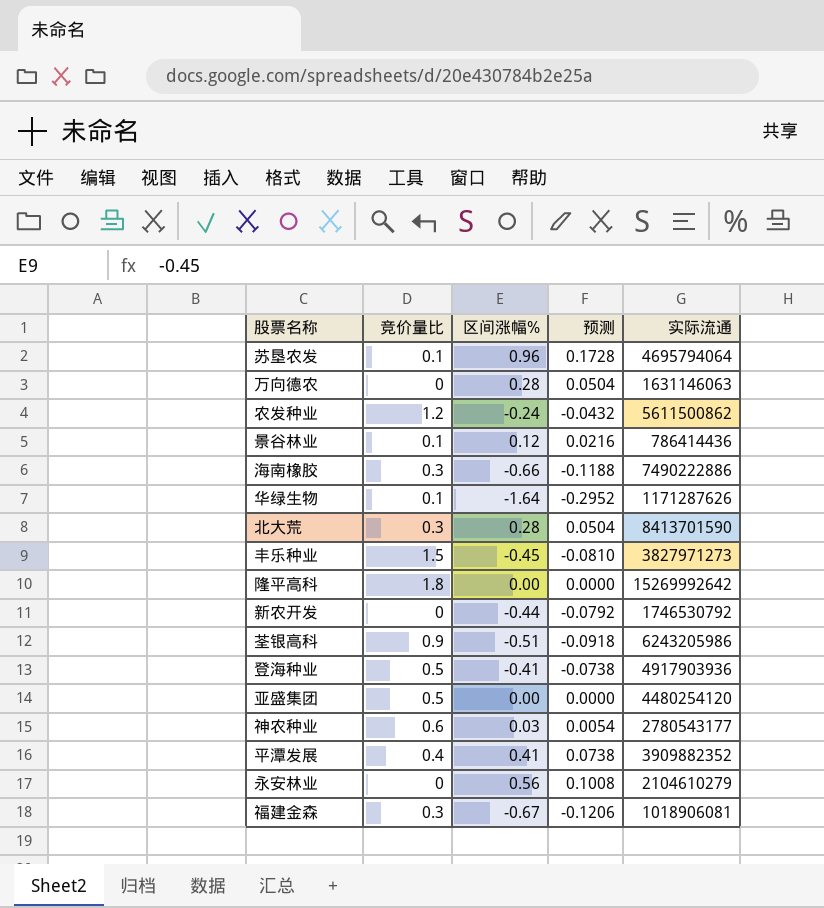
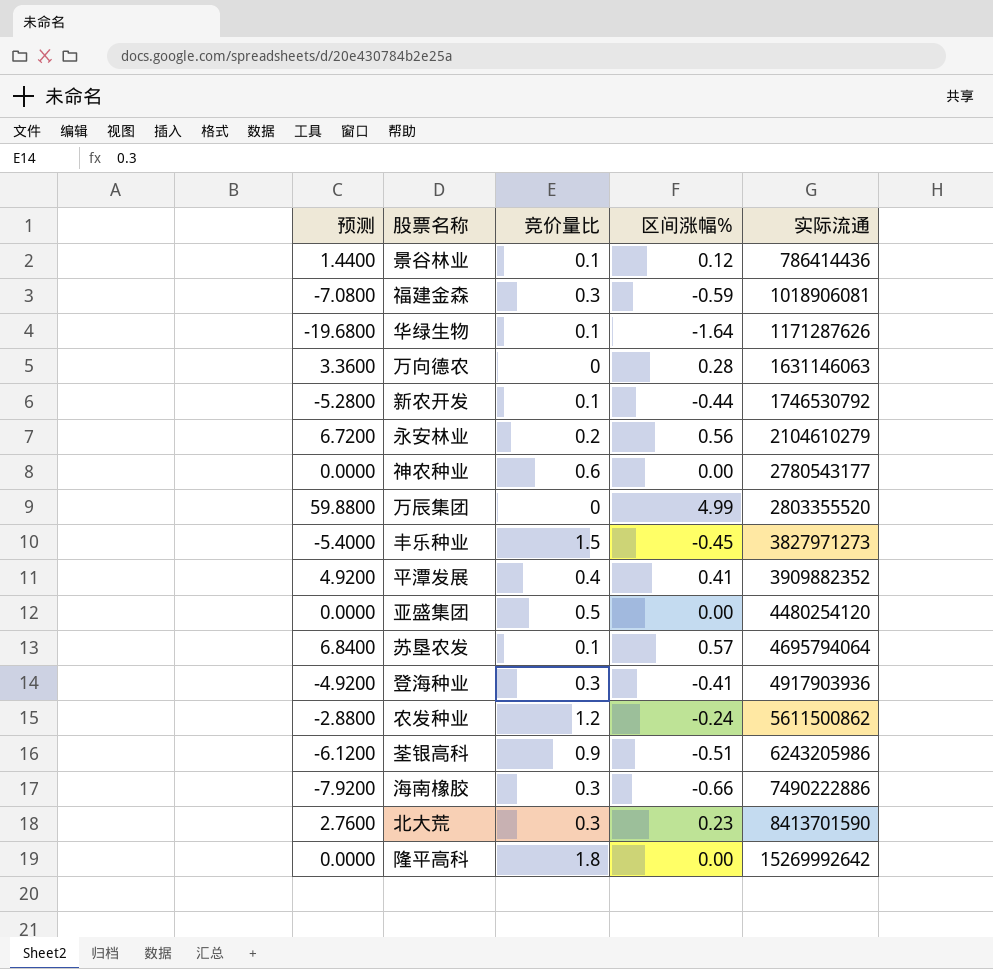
row order: none -> 实际流通 ascending
column 预测 | formula: [区间涨幅%] * 0.18 -> [区间涨幅%] * 12
column 预测 | position: 4 -> 1
福建金森 | 区间涨幅%: -0.67 -> -0.59
新农开发 | 竞价量比: 0 -> 0.1
永安林业 | 竞价量比: 0 -> 0.2
神农种业 | 区间涨幅%: 0.03 -> 0.00
row 万辰集团: none -> 59.8800 | 0 | 4.99 | 2803355520
苏垦农发 | 区间涨幅%: 0.96 -> 0.57
登海种业 | 竞价量比: 0.5 -> 0.3
北大荒 | 区间涨幅%: 0.28 -> 0.23

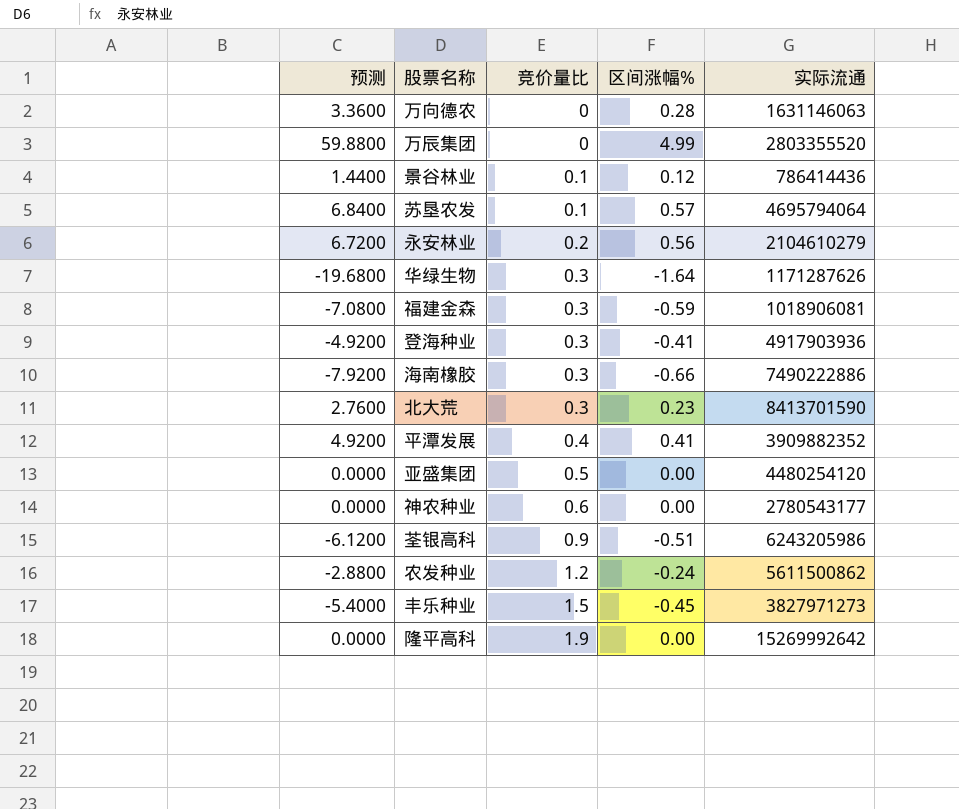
row order: 实际流通 ascending -> 竞价量比 ascending
row 新农开发: -5.2800 | 0.1 | -0.44 | 1746530792 -> none
华绿生物 | 竞价量比: 0.1 -> 0.3
隆平高科 | 竞价量比: 1.8 -> 1.9

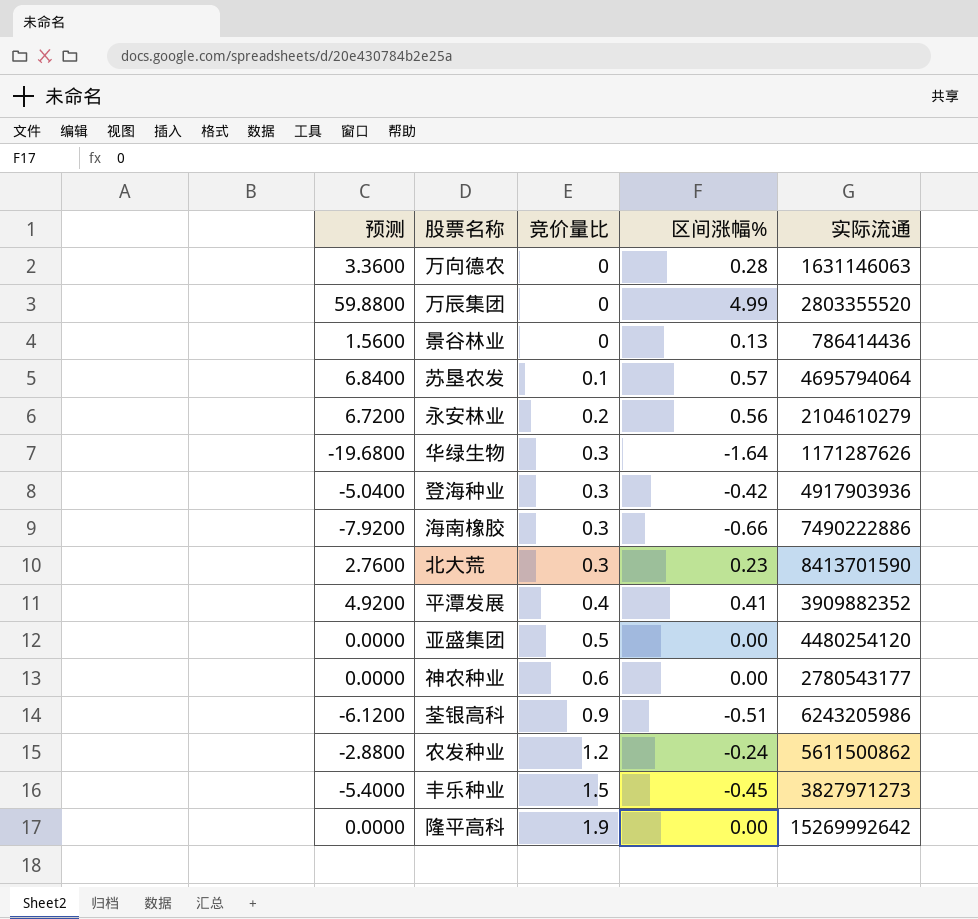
row 福建金森: -7.0800 | 0.3 | -0.59 | 1018906081 -> none
景谷林业 | 预测: 1.4400 -> 1.5600
景谷林业 | 竞价量比: 0.1 -> 0
景谷林业 | 区间涨幅%: 0.12 -> 0.13
登海种业 | 预测: -4.9200 -> -5.0400
登海种业 | 区间涨幅%: -0.41 -> -0.42

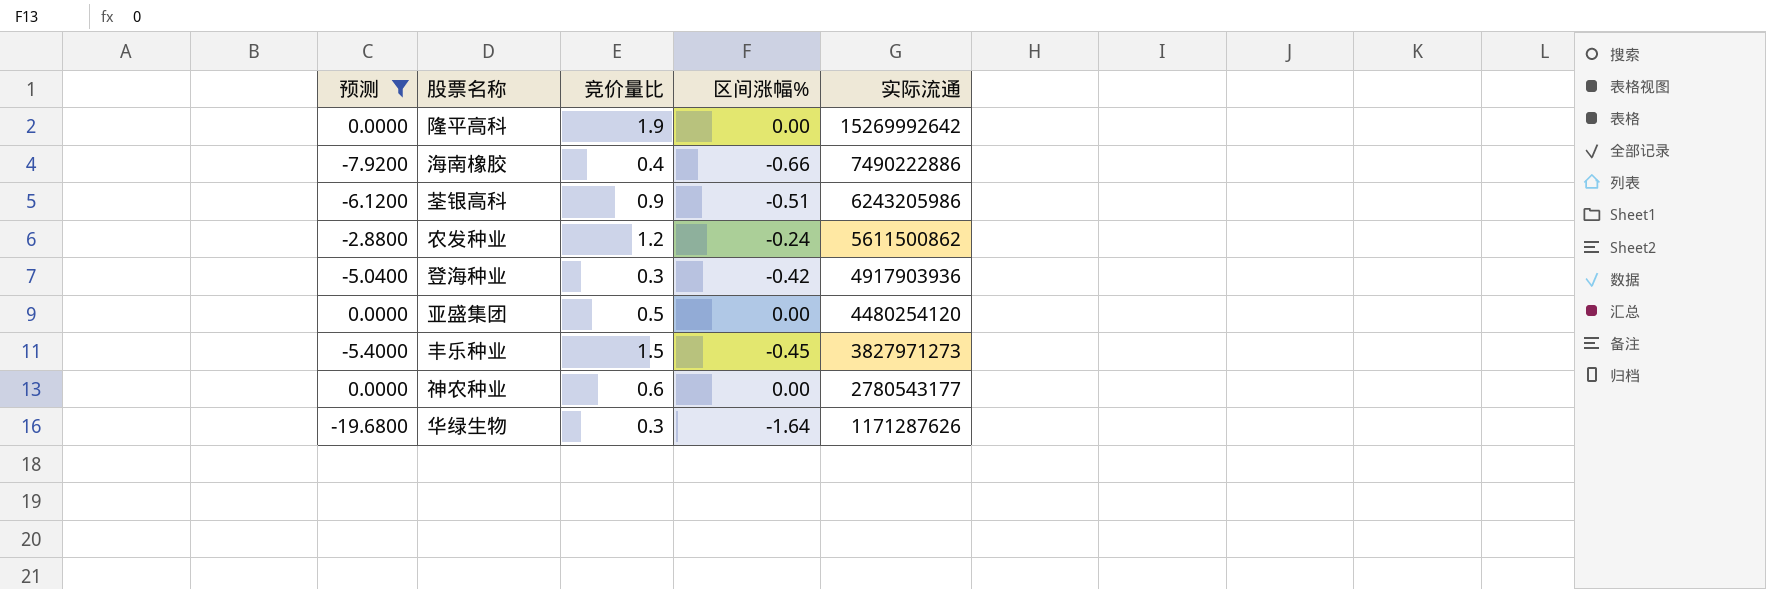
filter: none -> 预测 <= 0.0000
row order: 竞价量比 ascending -> 实际流通 descending
海南橡胶 | 竞价量比: 0.3 -> 0.4

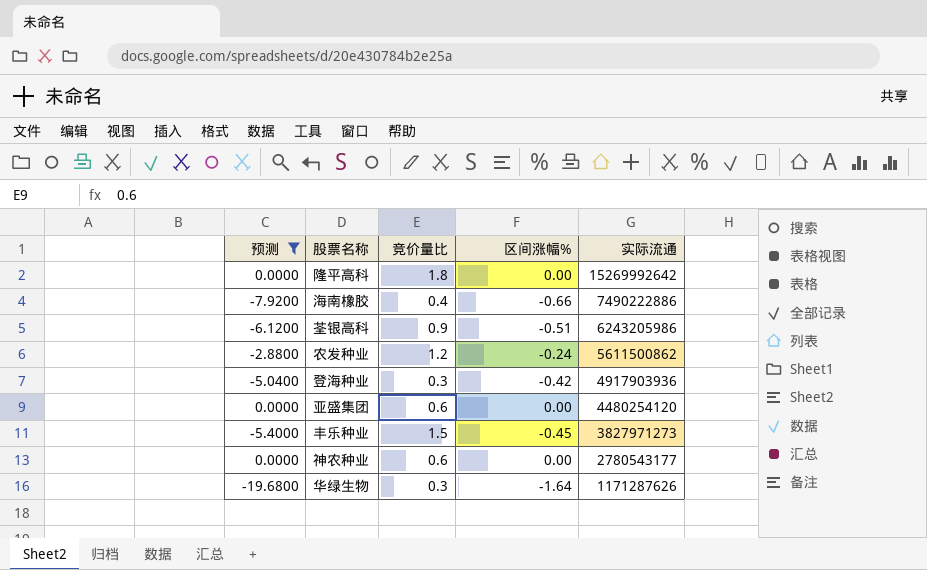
隆平高科 | 竞价量比: 1.9 -> 1.8
亚盛集团 | 竞价量比: 0.5 -> 0.6

